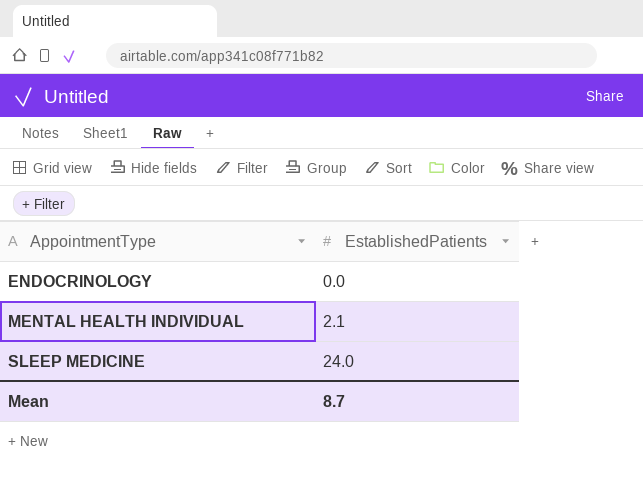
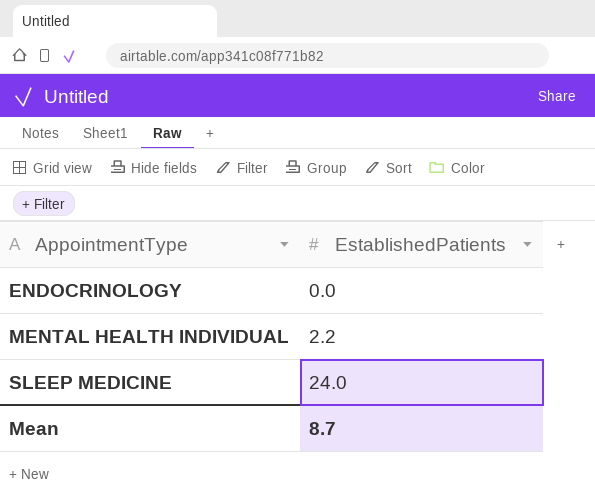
MENTAL HEALTH INDIVIDUAL | EstablishedPatients: 2.1 -> 2.2

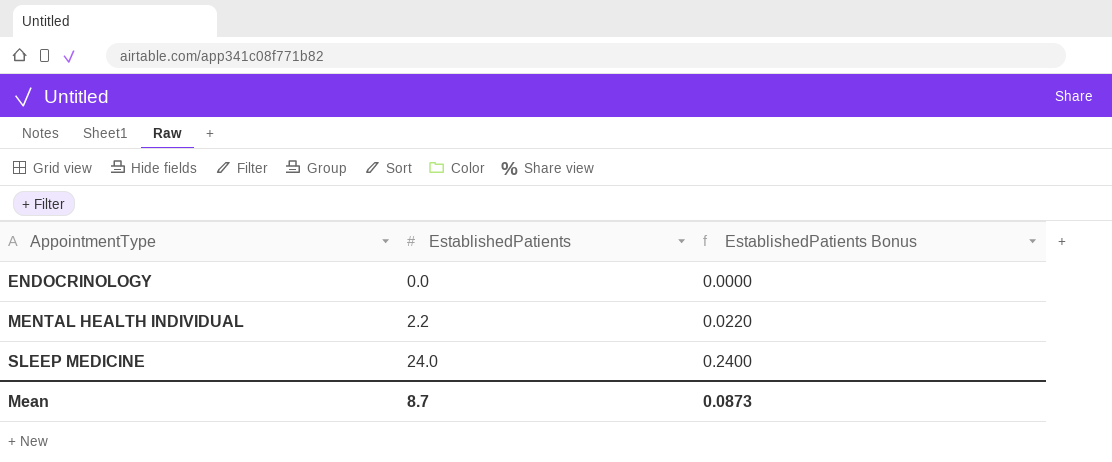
column EstablishedPatients Bonus | formula: none -> [EstablishedPatients] * 0.01

